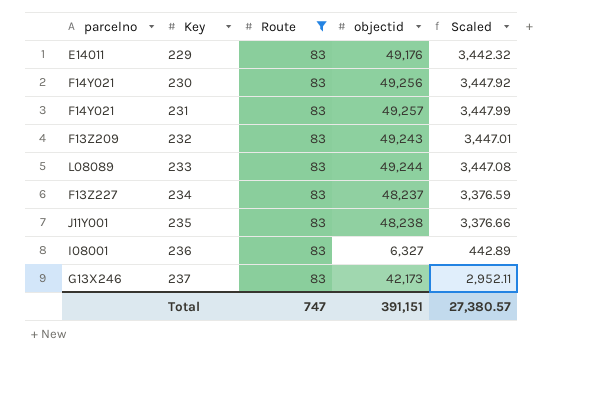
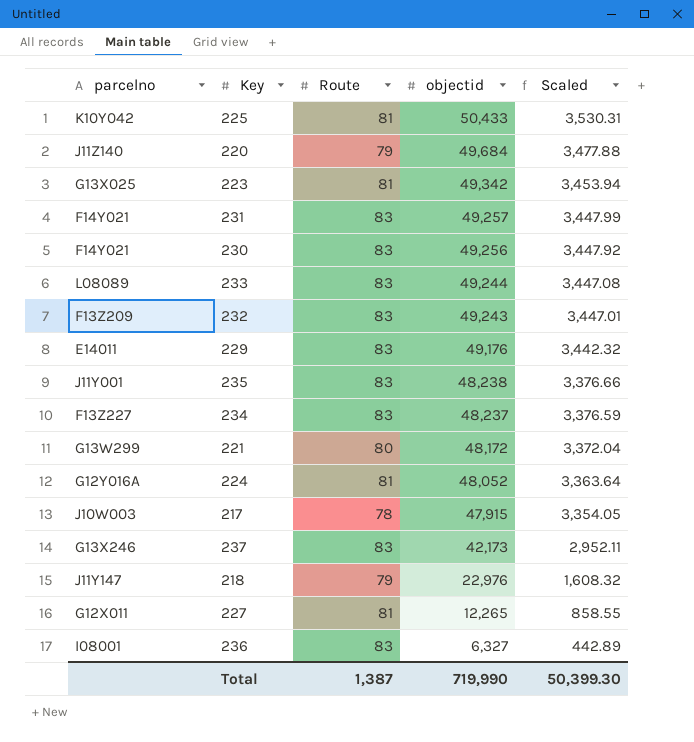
filter: Route = 83 -> none
row order: Key ascending -> objectid descending
Total | Route: 747 -> 1,387
Total | objectid: 391,151 -> 719,990
Total | Scaled: 27,380.57 -> 50,399.30

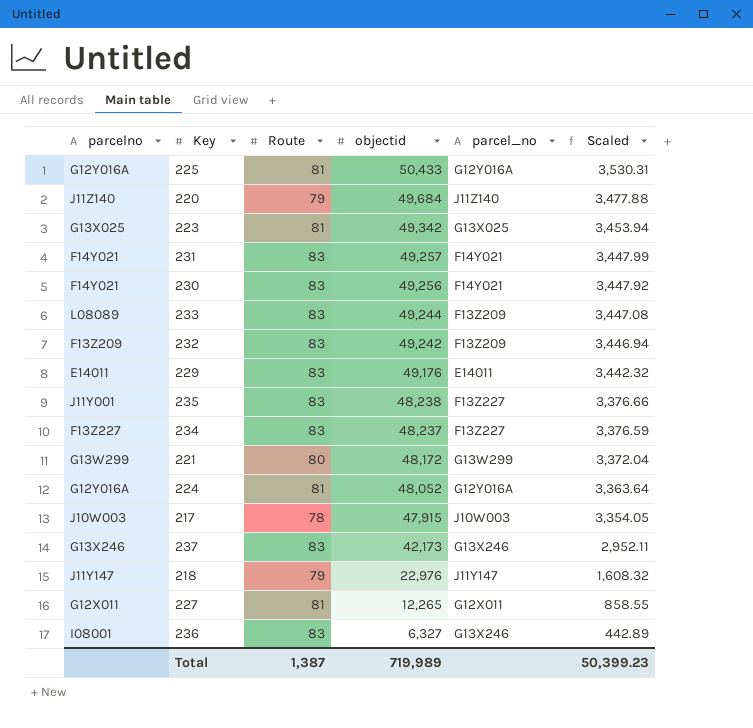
column parcel_no | position: none -> 5
225 | parcelno: K10Y042 -> G12Y016A
232 | objectid: 49,243 -> 49,242
232 | Scaled: 3,447.01 -> 3,446.94
Total | objectid: 719,990 -> 719,989
Total | Scaled: 50,399.30 -> 50,399.23

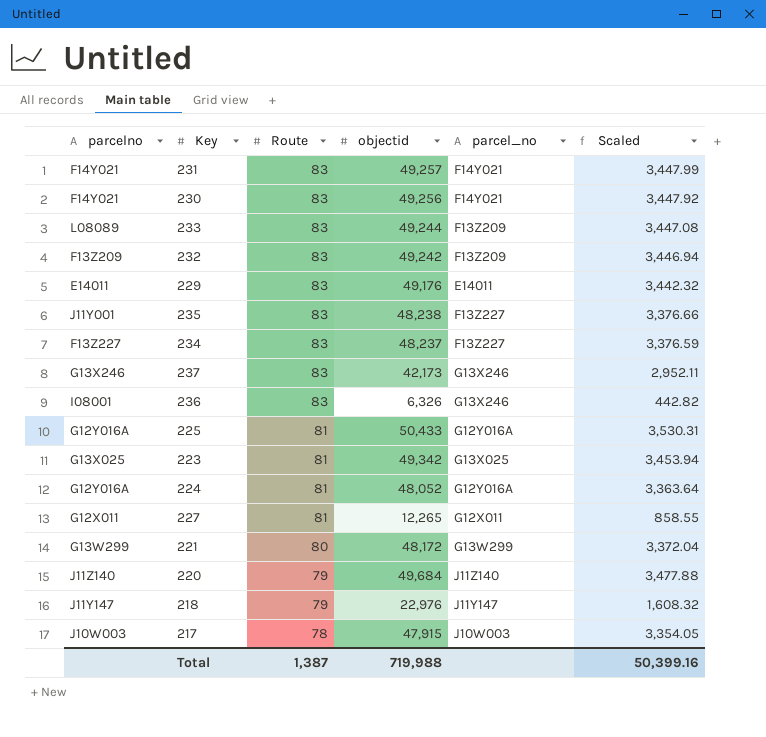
row order: objectid descending -> Route descending
236 | objectid: 6,327 -> 6,326
236 | Scaled: 442.89 -> 442.82
Total | objectid: 719,989 -> 719,988
Total | Scaled: 50,399.23 -> 50,399.16

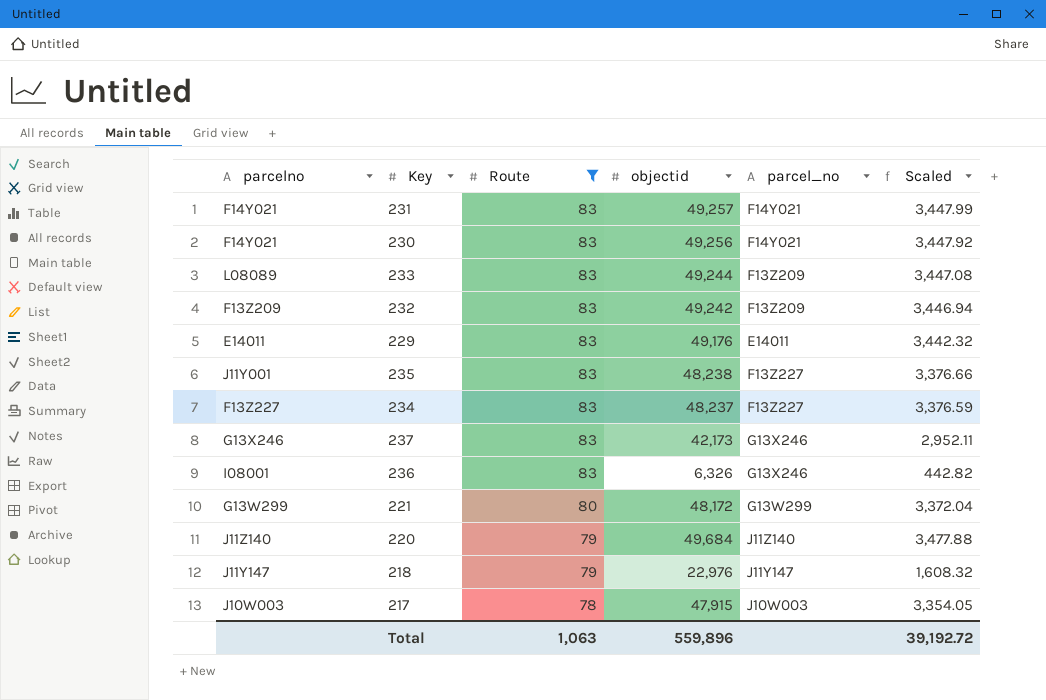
filter: none -> Route != 81
Total | Route: 1,387 -> 1,063
Total | objectid: 719,988 -> 559,896
Total | Scaled: 50,399.16 -> 39,192.72

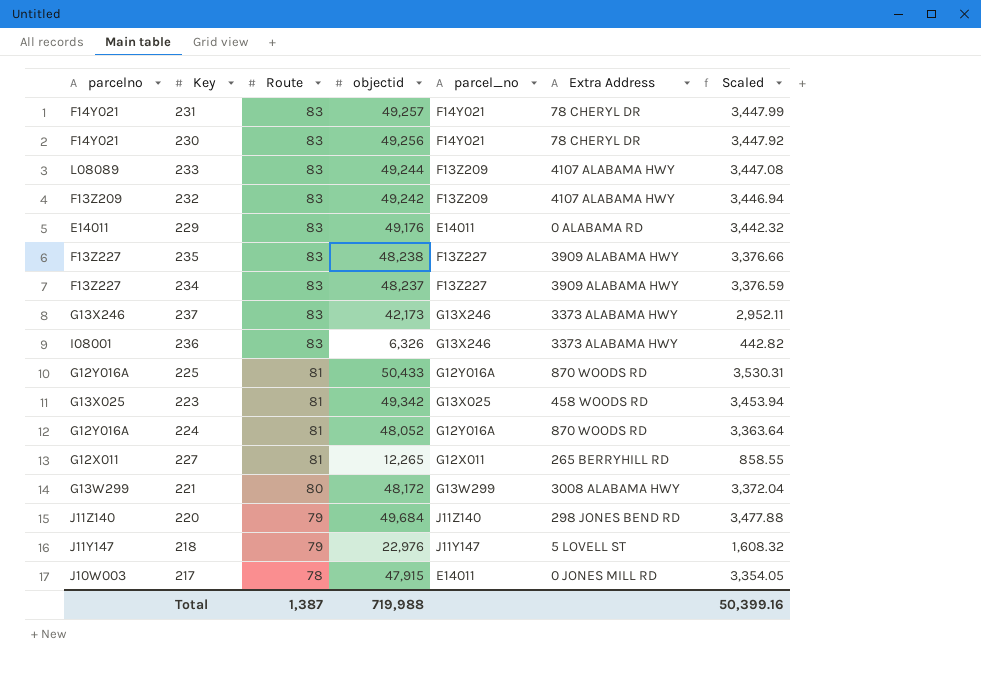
filter: Route != 81 -> none
column Extra Address | position: none -> 6
235 | parcelno: J11Y001 -> F13Z227
217 | parcel_no: J10W003 -> E14011
Total | Route: 1,063 -> 1,387
Total | objectid: 559,896 -> 719,988
Total | Scaled: 39,192.72 -> 50,399.16

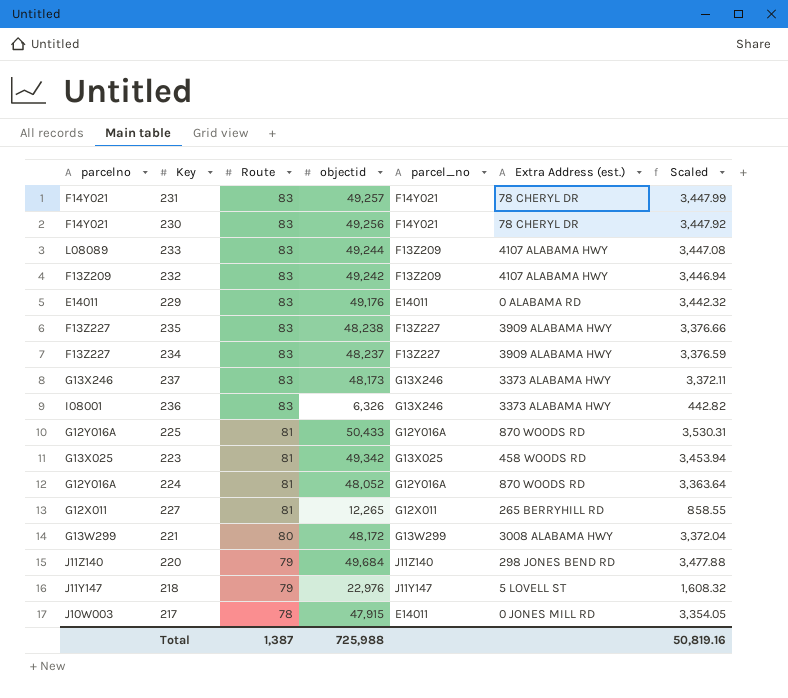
column name: Extra Address -> Extra Address (est.)
237 | objectid: 42,173 -> 48,173
237 | Scaled: 2,952.11 -> 3,372.11
Total | objectid: 719,988 -> 725,988
Total | Scaled: 50,399.16 -> 50,819.16

